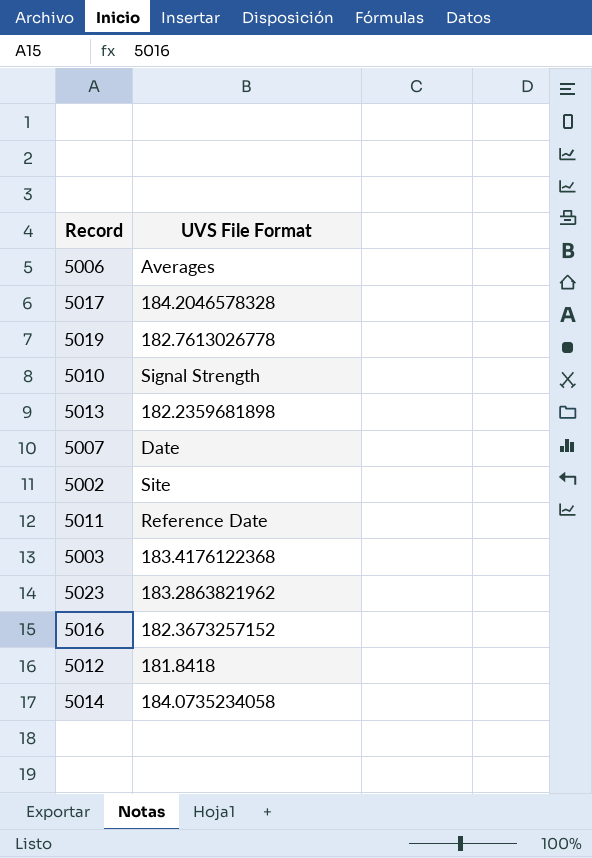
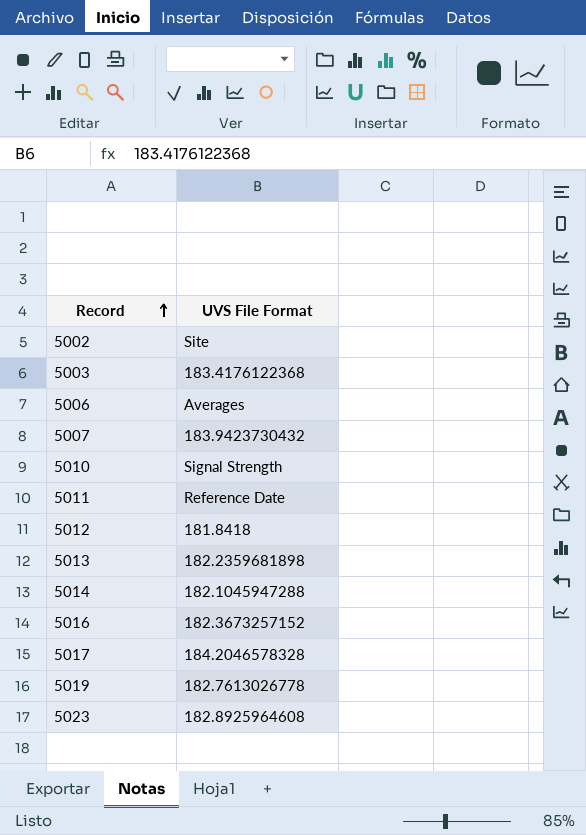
row order: none -> Record ascending
5007 | UVS File Format: Date -> 183.9423730432
5014 | UVS File Format: 184.0735234058 -> 182.1045947288
5023 | UVS File Format: 183.2863821962 -> 182.8925964608

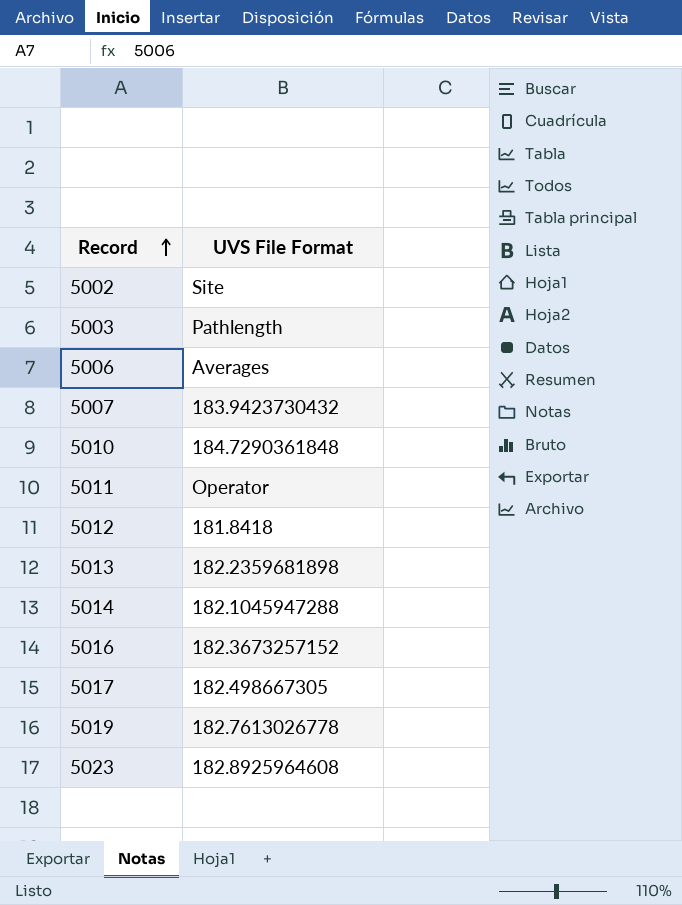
5003 | UVS File Format: 183.4176122368 -> Pathlength
5010 | UVS File Format: Signal Strength -> 184.7290361848
5011 | UVS File Format: Reference Date -> Operator
5017 | UVS File Format: 184.2046578328 -> 182.498667305

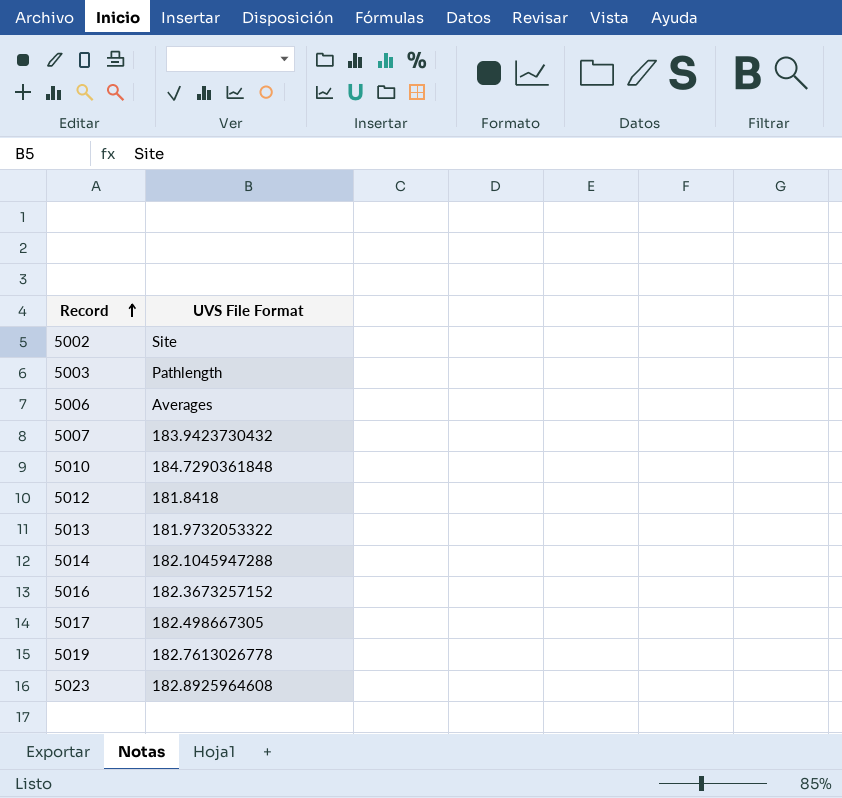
row 5011: Operator -> none
5013 | UVS File Format: 182.2359681898 -> 181.9732053322

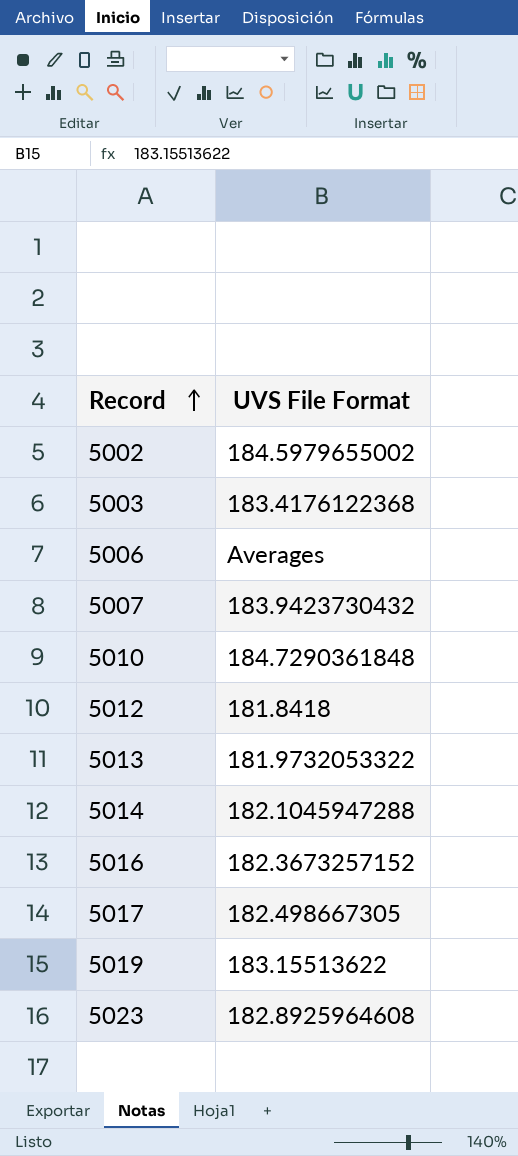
5002 | UVS File Format: Site -> 184.5979655002
5003 | UVS File Format: Pathlength -> 183.4176122368
5019 | UVS File Format: 182.7613026778 -> 183.15513622

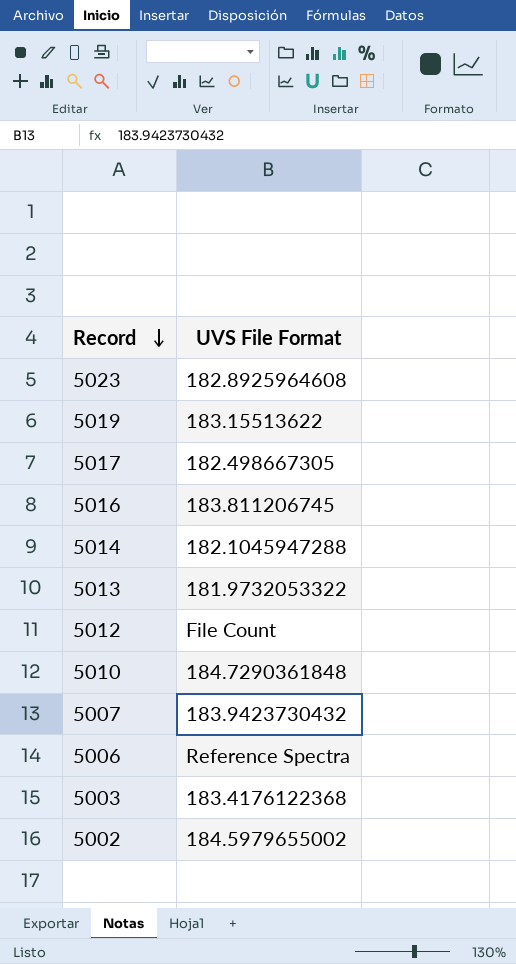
row order: Record ascending -> Record descending
5016 | UVS File Format: 182.3673257152 -> 183.811206745
5012 | UVS File Format: 181.8418 -> File Count
5006 | UVS File Format: Averages -> Reference Spectra

